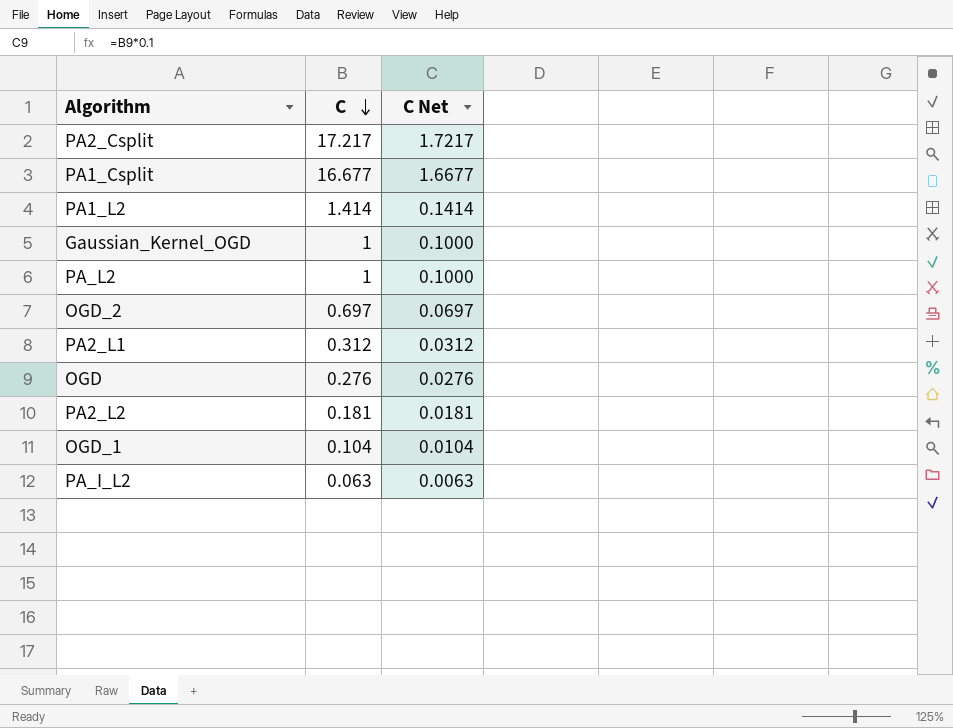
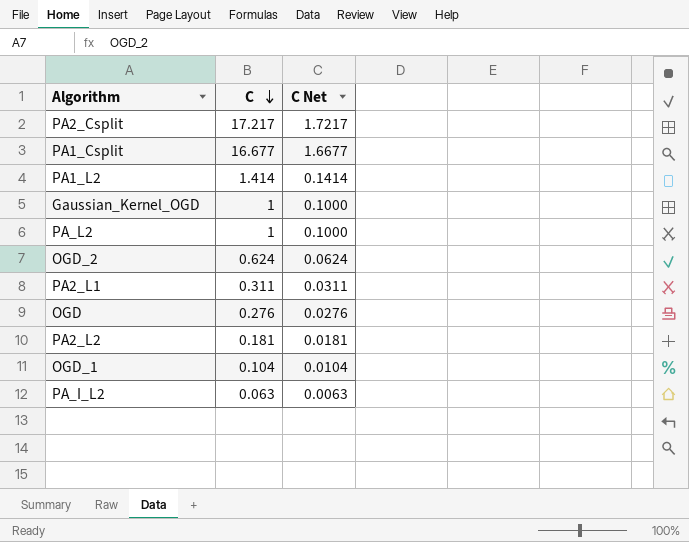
OGD_2 | C: 0.697 -> 0.624
OGD_2 | C Net: 0.0697 -> 0.0624
PA2_L1 | C: 0.312 -> 0.311
PA2_L1 | C Net: 0.0312 -> 0.0311

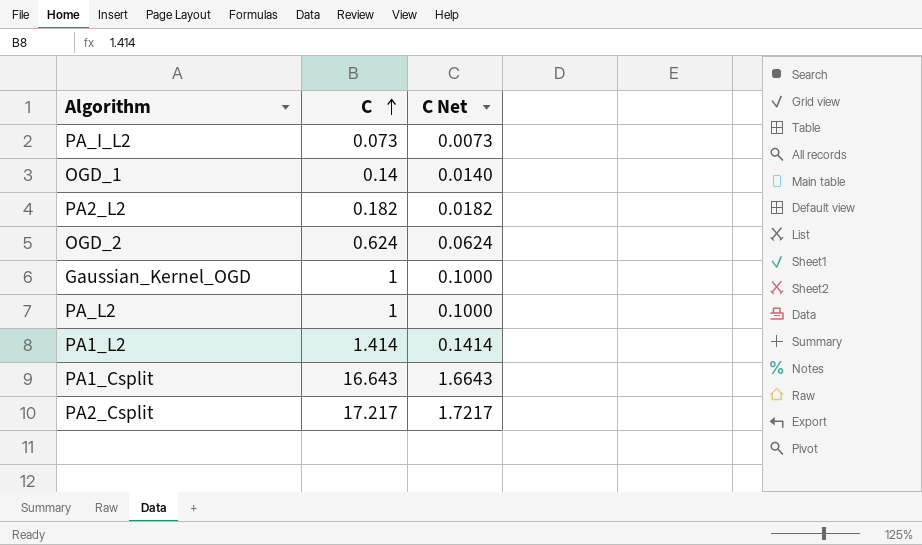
row order: C descending -> C ascending
row PA2_L1: 0.311 | 0.0311 -> none
row OGD: 0.276 | 0.0276 -> none
PA_I_L2 | C: 0.063 -> 0.073
PA_I_L2 | C Net: 0.0063 -> 0.0073
OGD_1 | C: 0.104 -> 0.14
OGD_1 | C Net: 0.0104 -> 0.0140
PA2_L2 | C: 0.181 -> 0.182
PA2_L2 | C Net: 0.0181 -> 0.0182
PA1_Csplit | C: 16.677 -> 16.643
PA1_Csplit | C Net: 1.6677 -> 1.6643

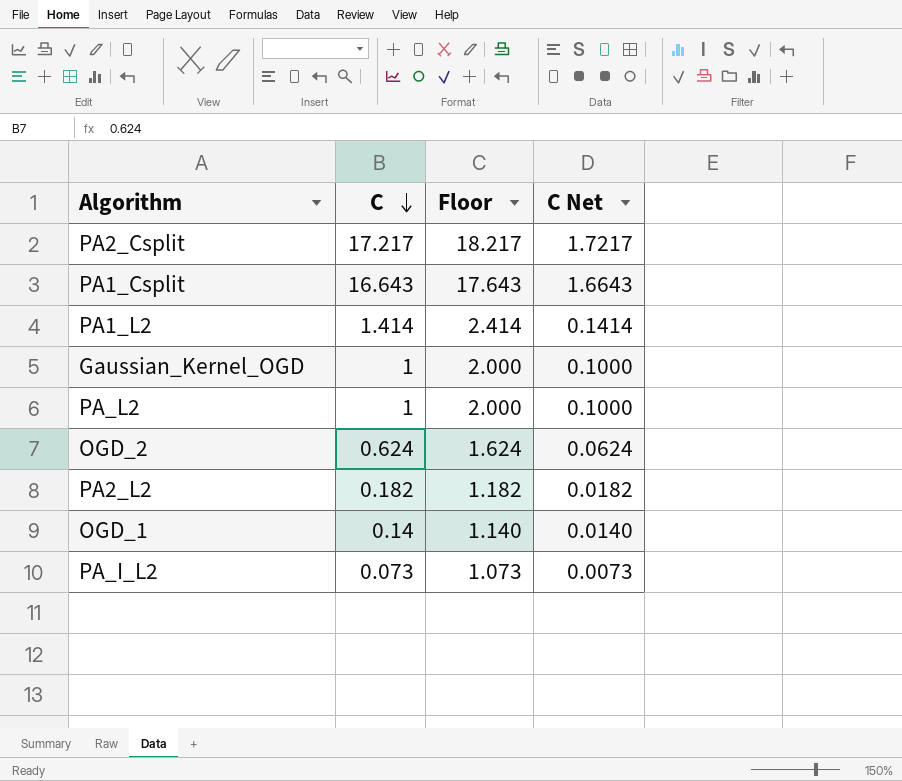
row order: C ascending -> C descending
column Floor | formula: none -> [C] + 1

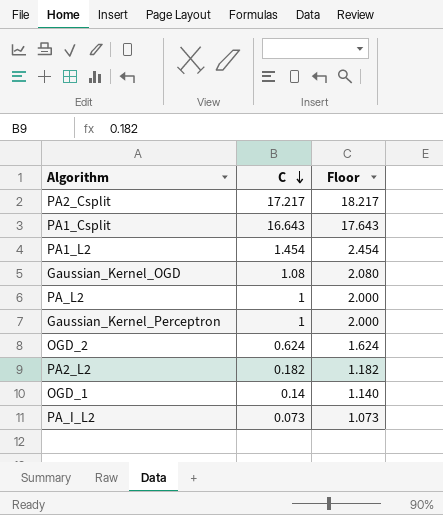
column C Net | formula: [C] * 0.1 -> none
PA1_L2 | C: 1.414 -> 1.454
PA1_L2 | Floor: 2.414 -> 2.454
Gaussian_Kernel_OGD | C: 1 -> 1.08
Gaussian_Kernel_OGD | Floor: 2.000 -> 2.080
row Gaussian_Kernel_Perceptron: none -> 1 | 2.000

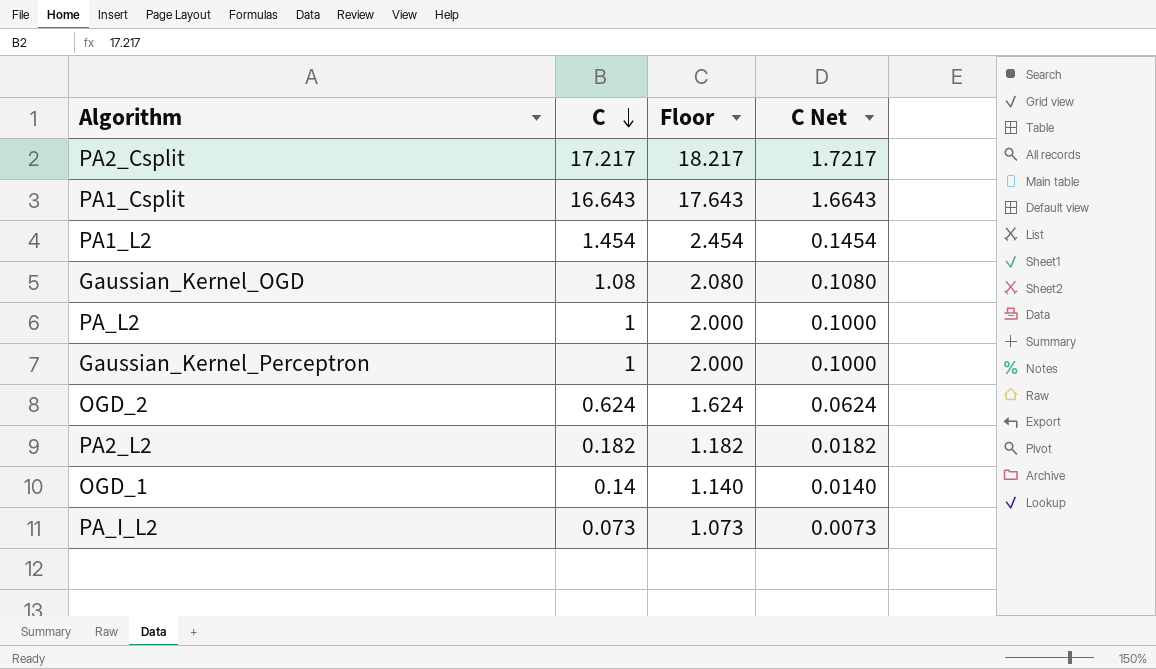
column C Net | formula: none -> [C] * 0.1

